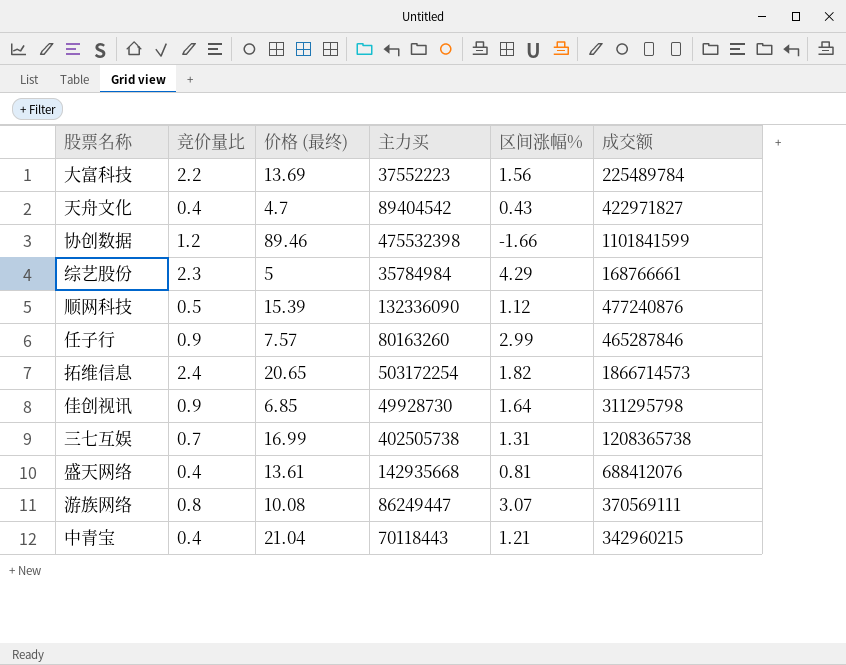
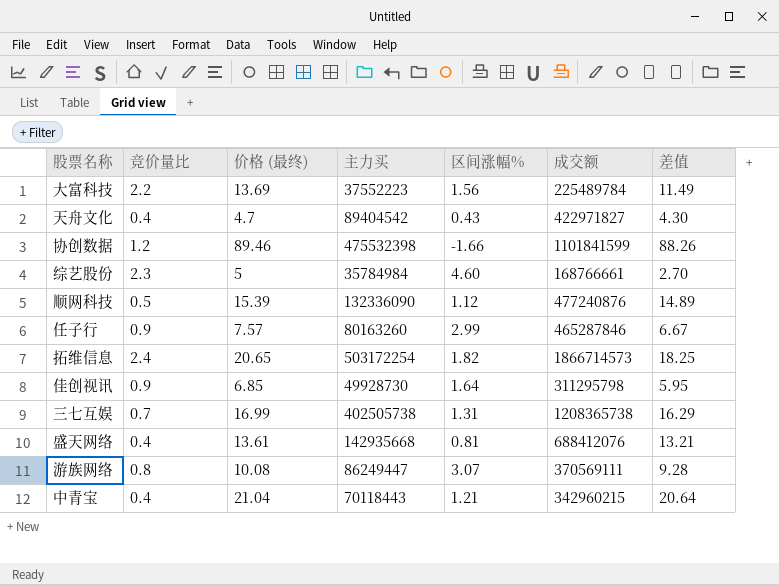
column 差值 | formula: none -> [价格 (最终)] - [竞价量比]
综艺股份 | 区间涨幅%: 4.29 -> 4.60

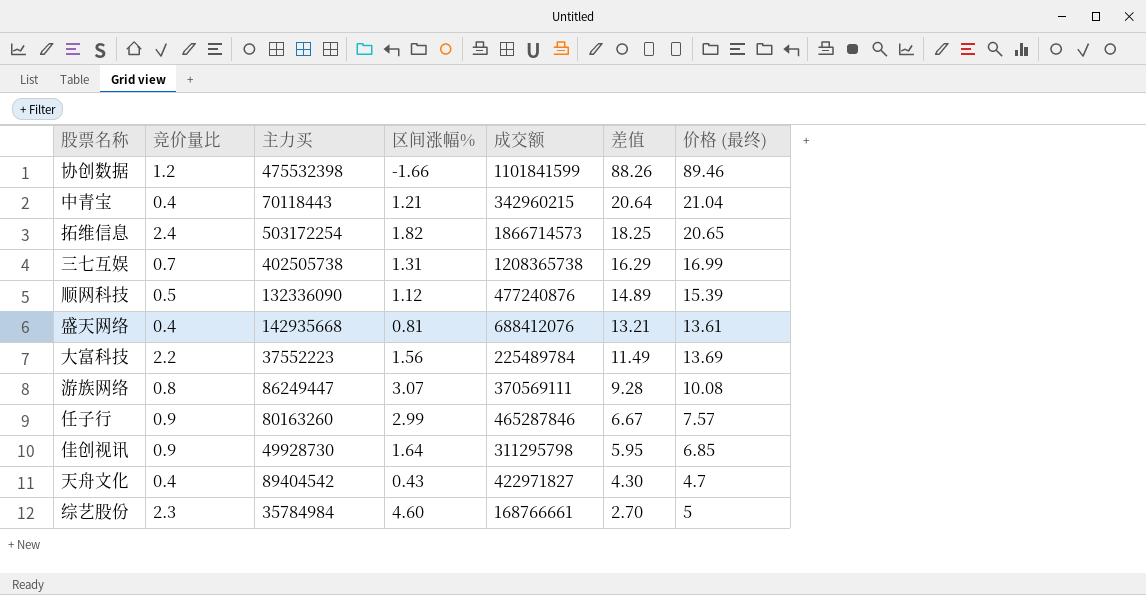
row order: none -> 差值 descending
column 价格 (最终) | position: 3 -> 7

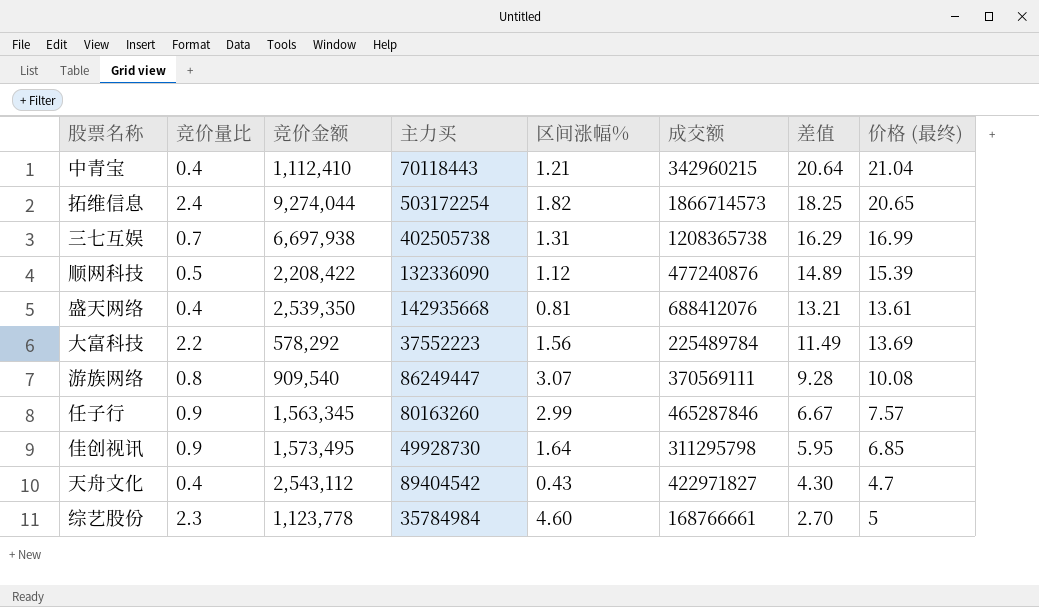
column 竞价金额 | position: none -> 3
row 协创数据: 1.2 | 475532398 | -1.66 | 1101841599 | 88.26 | 89.46 -> none

